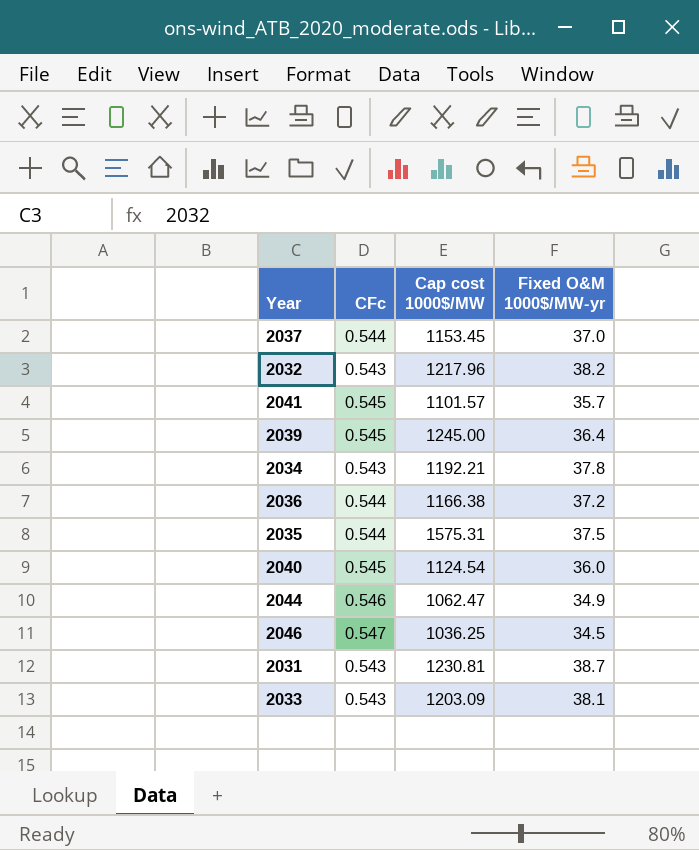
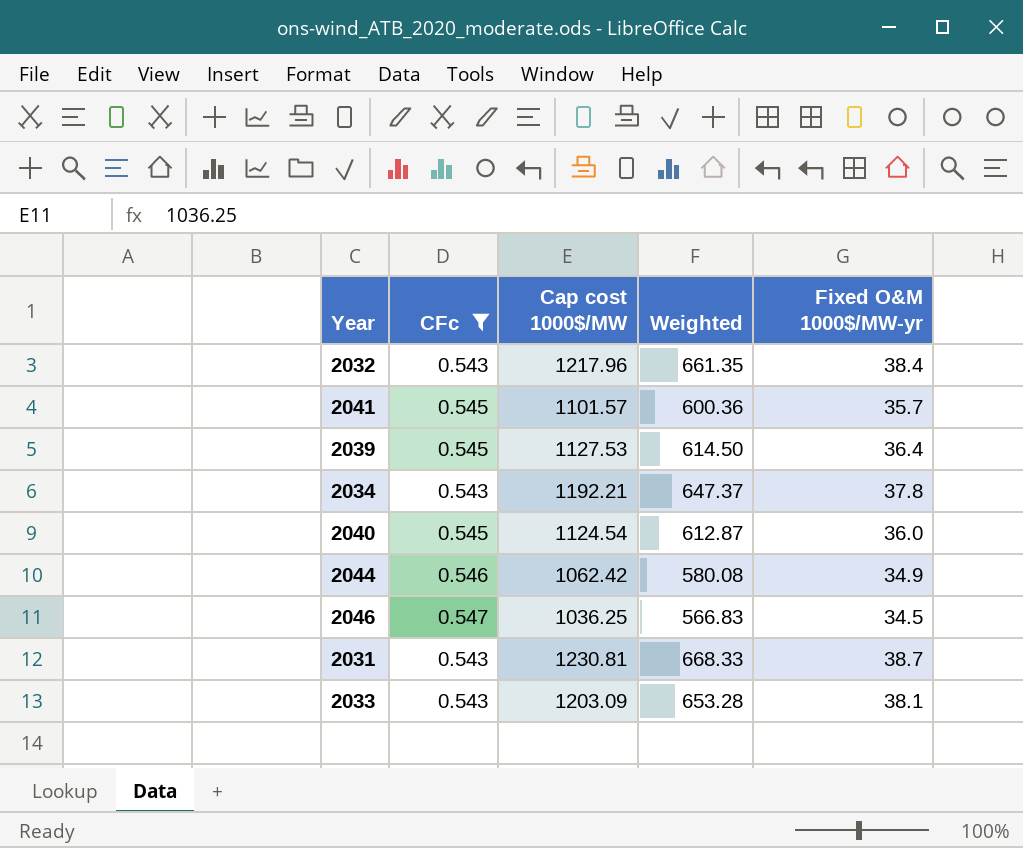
filter: none -> CFc != 0.544
column Weighted | formula: none -> [CFc] * [Cap cost 1000$/MW]
2032 | Fixed O&M 1000$/MW-yr: 38.2 -> 38.4
2039 | Cap cost 1000$/MW: 1245.00 -> 1127.53
2044 | Cap cost 1000$/MW: 1062.47 -> 1062.42

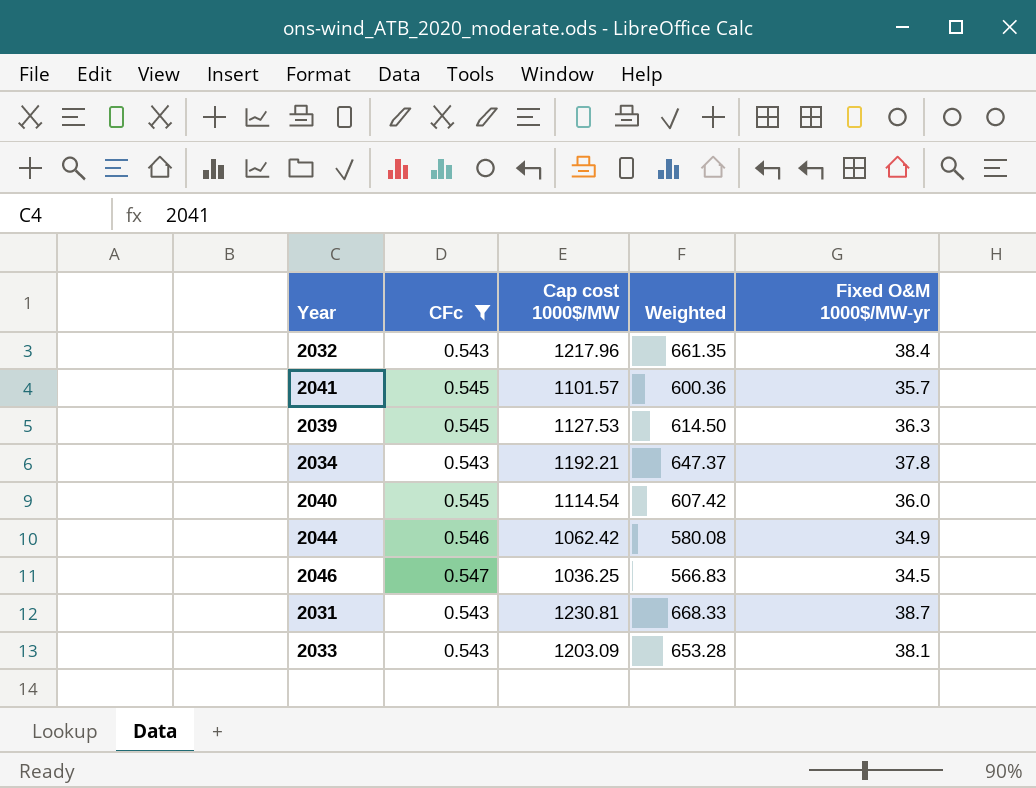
2039 | Fixed O&M 1000$/MW-yr: 36.4 -> 36.3
2040 | Cap cost 1000$/MW: 1124.54 -> 1114.54
2040 | Weighted: 612.87 -> 607.42

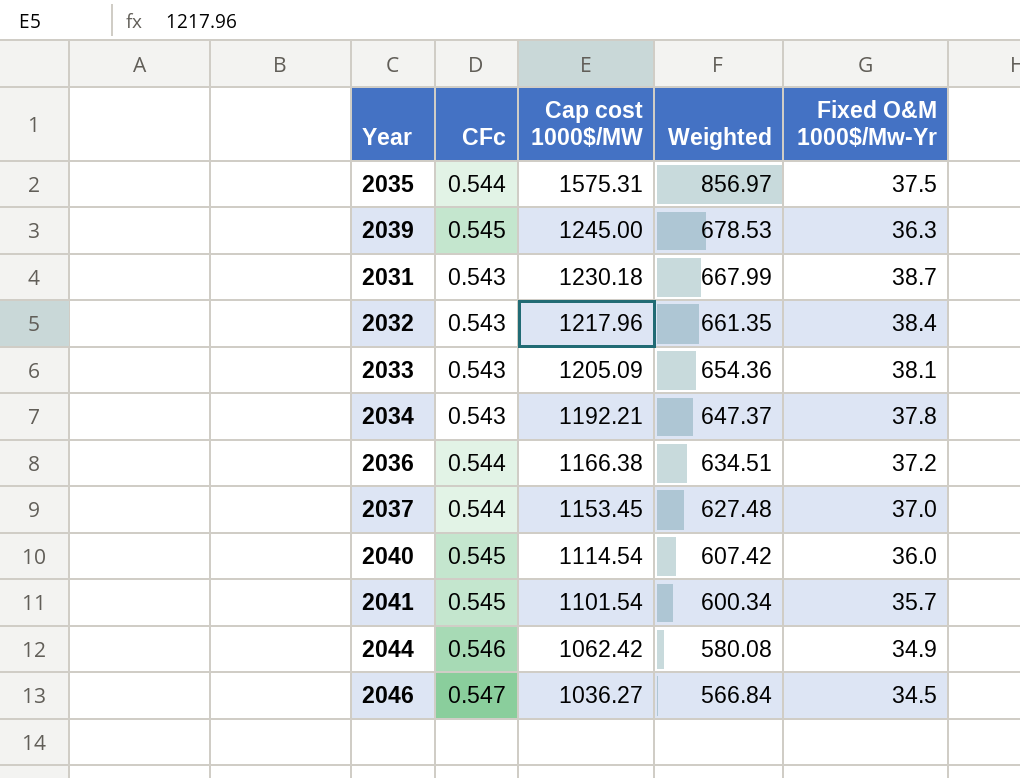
filter: CFc != 0.544 -> none
row order: none -> Cap cost 1000$/MW descending
column name: Fixed O&M 1000$/MW-yr -> Fixed O&M 1000$/Mw-Yr
2039 | Cap cost 1000$/MW: 1127.53 -> 1245.00
2039 | Weighted: 614.50 -> 678.53
2031 | Cap cost 1000$/MW: 1230.81 -> 1230.18
2031 | Weighted: 668.33 -> 667.99
2033 | Cap cost 1000$/MW: 1203.09 -> 1205.09
2033 | Weighted: 653.28 -> 654.36
2041 | Cap cost 1000$/MW: 1101.57 -> 1101.54
2041 | Weighted: 600.36 -> 600.34
2046 | Cap cost 1000$/MW: 1036.25 -> 1036.27
2046 | Weighted: 566.83 -> 566.84

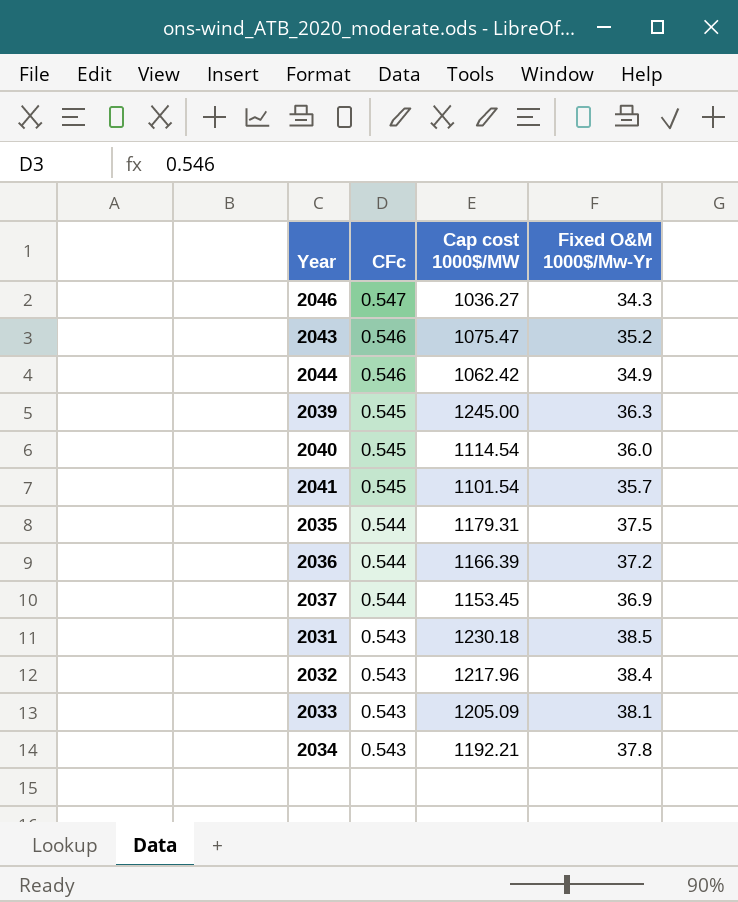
row order: Cap cost 1000$/MW descending -> CFc descending
column Weighted | formula: [CFc] * [Cap cost 1000$/MW] -> none
2046 | Fixed O&M 1000$/Mw-Yr: 34.5 -> 34.3
row 2043: none -> 0.546 | 1075.47 | 35.2
2035 | Cap cost 1000$/MW: 1575.31 -> 1179.31
2036 | Cap cost 1000$/MW: 1166.38 -> 1166.39
2037 | Fixed O&M 1000$/Mw-Yr: 37.0 -> 36.9
2031 | Fixed O&M 1000$/Mw-Yr: 38.7 -> 38.5

